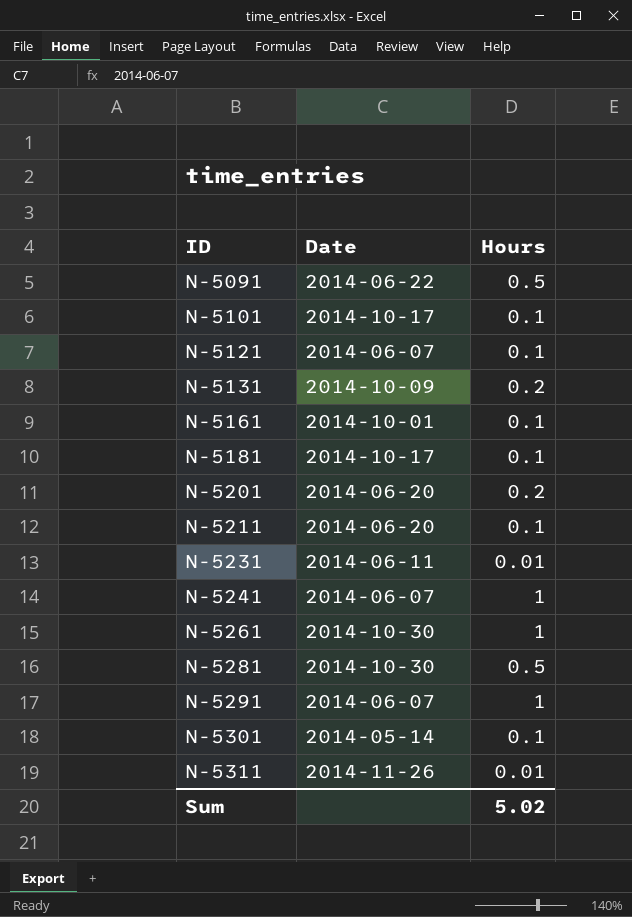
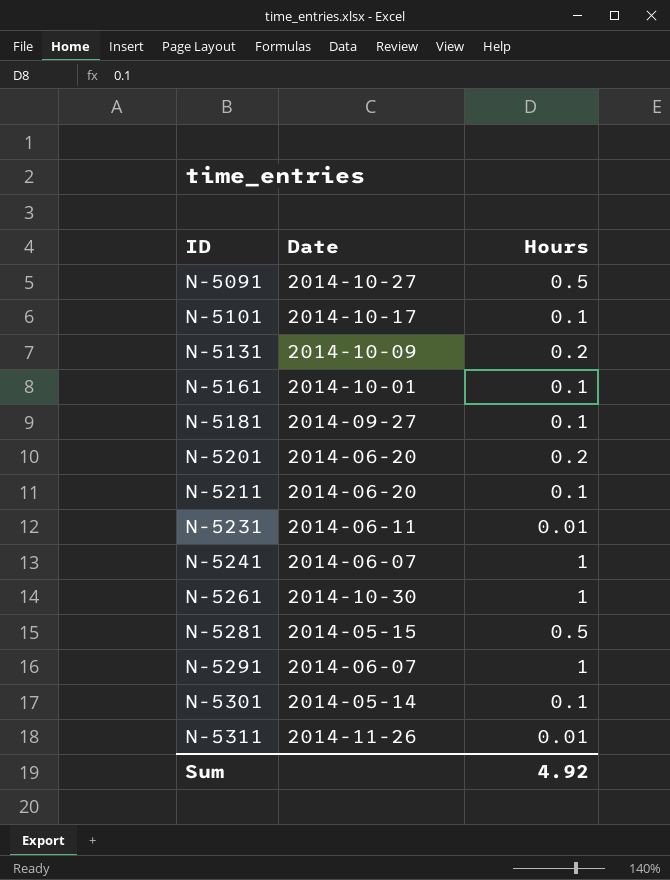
row N-5121: 2014-06-07 | 0.1 -> none
N-5091 | Date: 2014-06-22 -> 2014-10-27
N-5181 | Date: 2014-10-17 -> 2014-09-27
N-5281 | Date: 2014-10-30 -> 2014-05-15
Sum | Hours: 5.02 -> 4.92

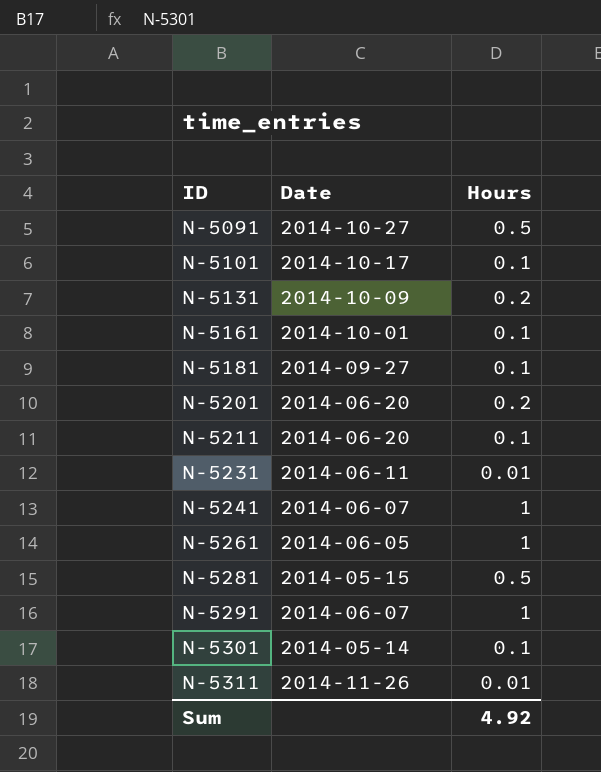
N-5261 | Date: 2014-10-30 -> 2014-06-05

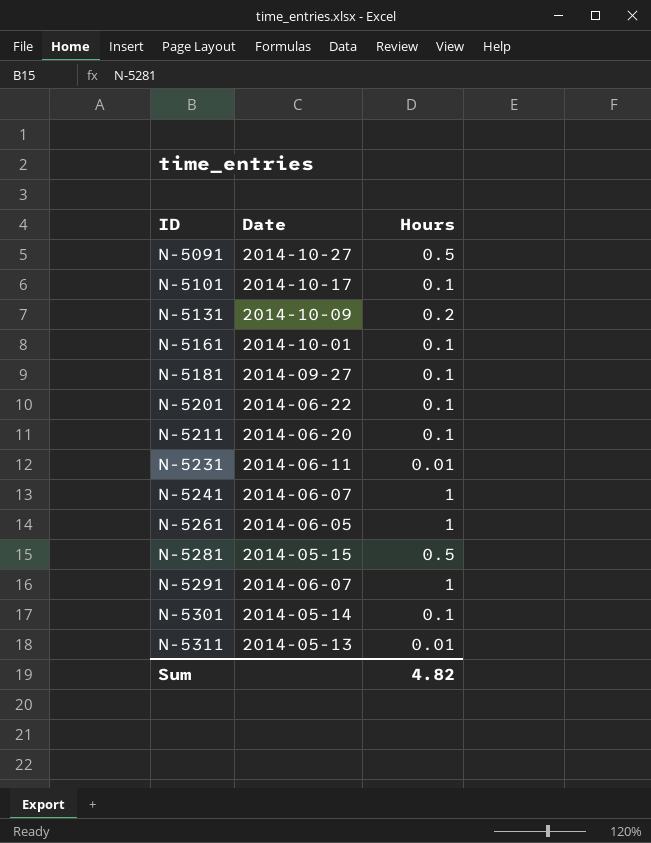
N-5201 | Date: 2014-06-20 -> 2014-06-22
N-5201 | Hours: 0.2 -> 0.1
N-5311 | Date: 2014-11-26 -> 2014-05-13
Sum | Hours: 4.92 -> 4.82

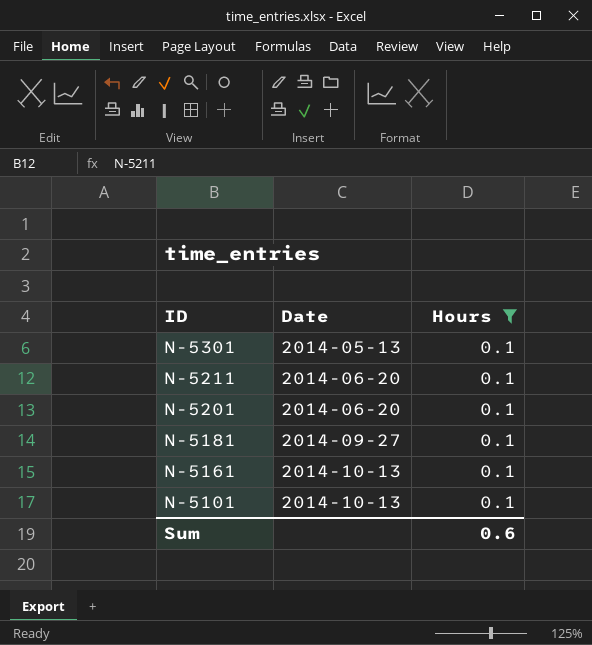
filter: none -> Hours = 0.1
row order: ID ascending -> ID descending
N-5301 | Date: 2014-05-14 -> 2014-05-13
N-5201 | Date: 2014-06-22 -> 2014-06-20
N-5161 | Date: 2014-10-01 -> 2014-10-13
N-5101 | Date: 2014-10-17 -> 2014-10-13
Sum | Hours: 4.82 -> 0.6

